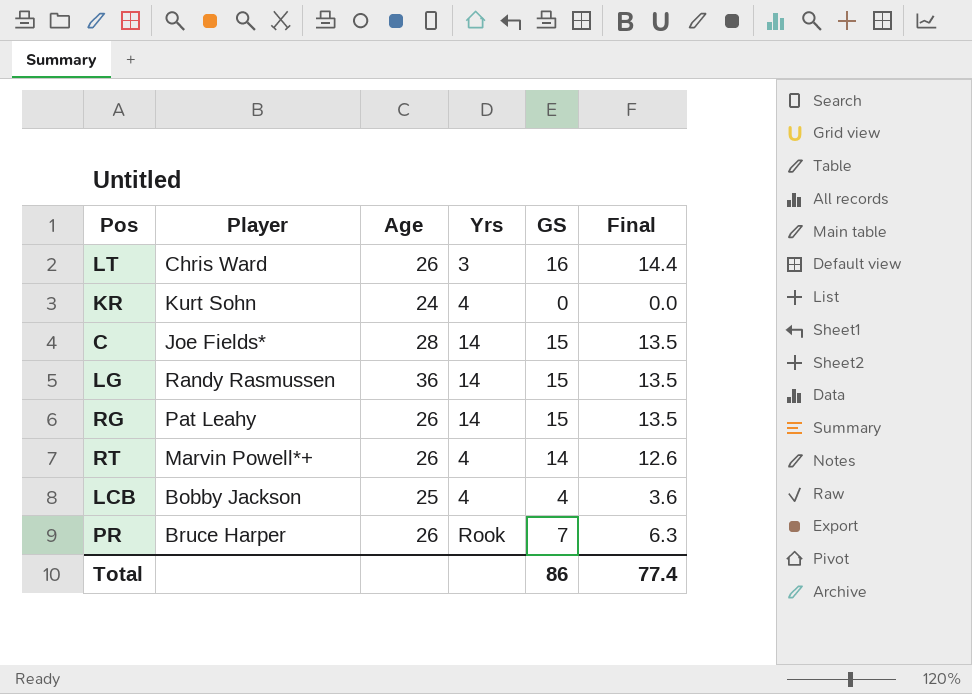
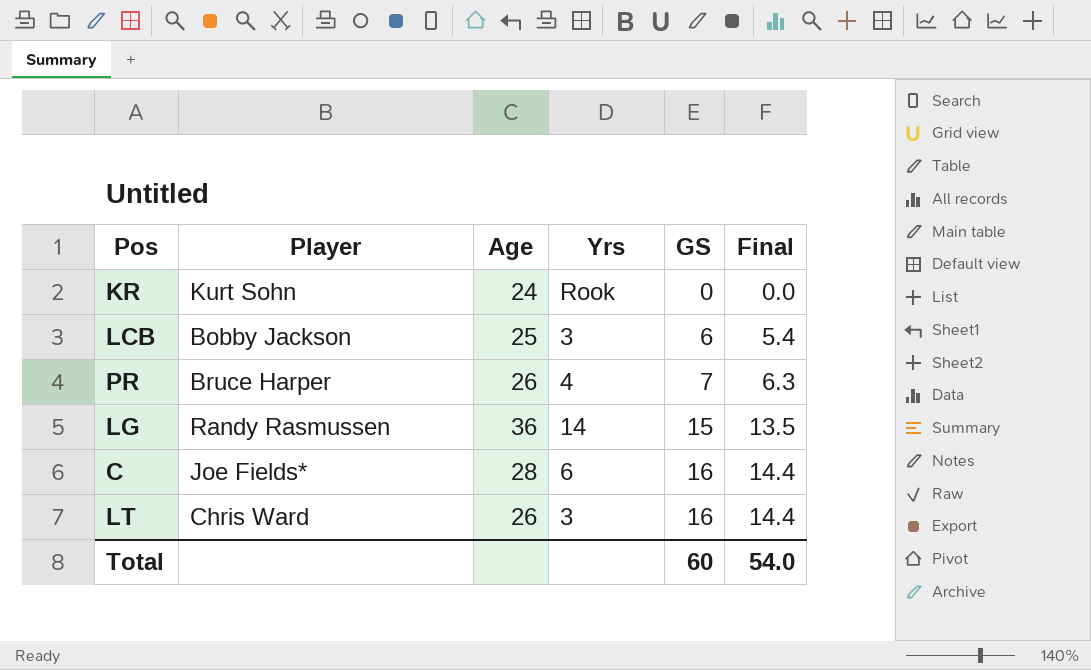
row order: none -> GS ascending
row RG: Pat Leahy | 26 | 14 | 15 | 13.5 -> none
row RT: Marvin Powell*+ | 26 | 4 | 14 | 12.6 -> none
KR | Yrs: 4 -> Rook
LCB | Yrs: 4 -> 3
LCB | GS: 4 -> 6
LCB | Final: 3.6 -> 5.4
PR | Yrs: Rook -> 4
C | Yrs: 14 -> 6
C | GS: 15 -> 16
C | Final: 13.5 -> 14.4
Total | GS: 86 -> 60
Total | Final: 77.4 -> 54.0

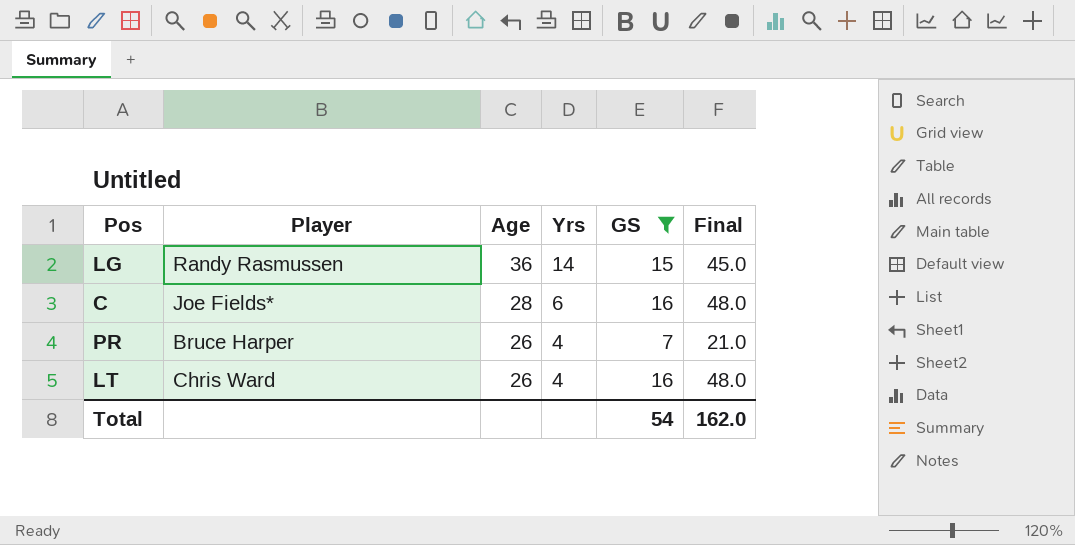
filter: none -> GS >= 7
row order: GS ascending -> Age descending
column Final | formula: [GS] * 0.9 -> [GS] * 3
LT | Yrs: 3 -> 4
Total | GS: 60 -> 54
Total | Final: 54.0 -> 162.0

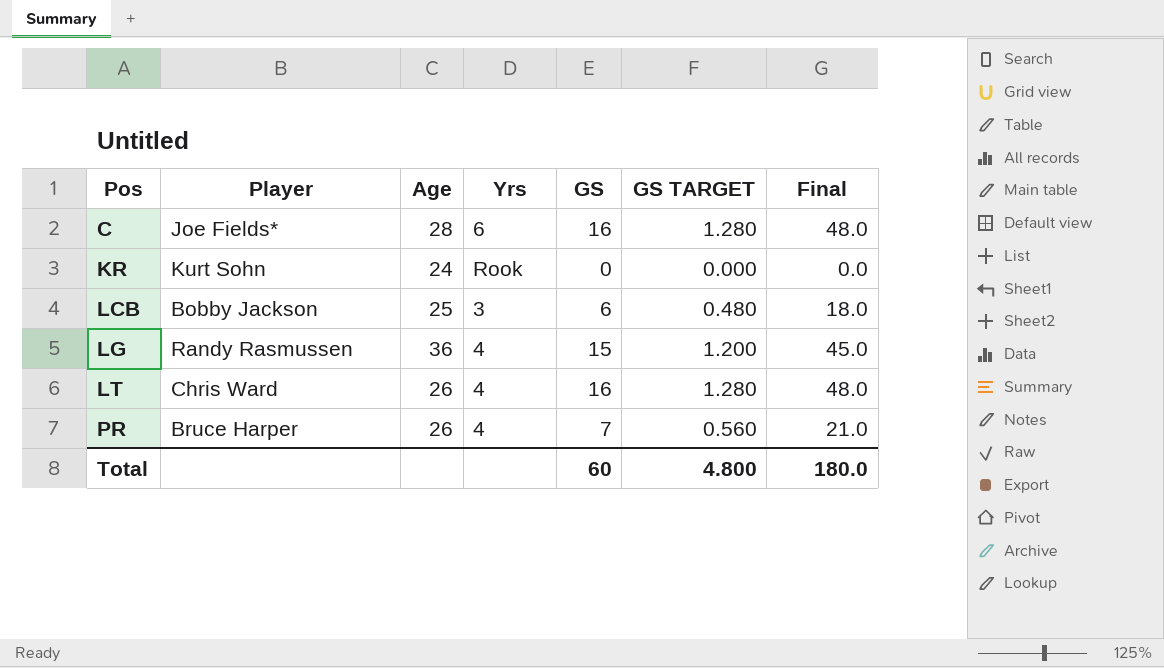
filter: GS >= 7 -> none
row order: Age descending -> Pos ascending
column GS TARGET | formula: none -> [GS] * 0.08
LG | Yrs: 14 -> 4
Total | GS: 54 -> 60
Total | Final: 162.0 -> 180.0

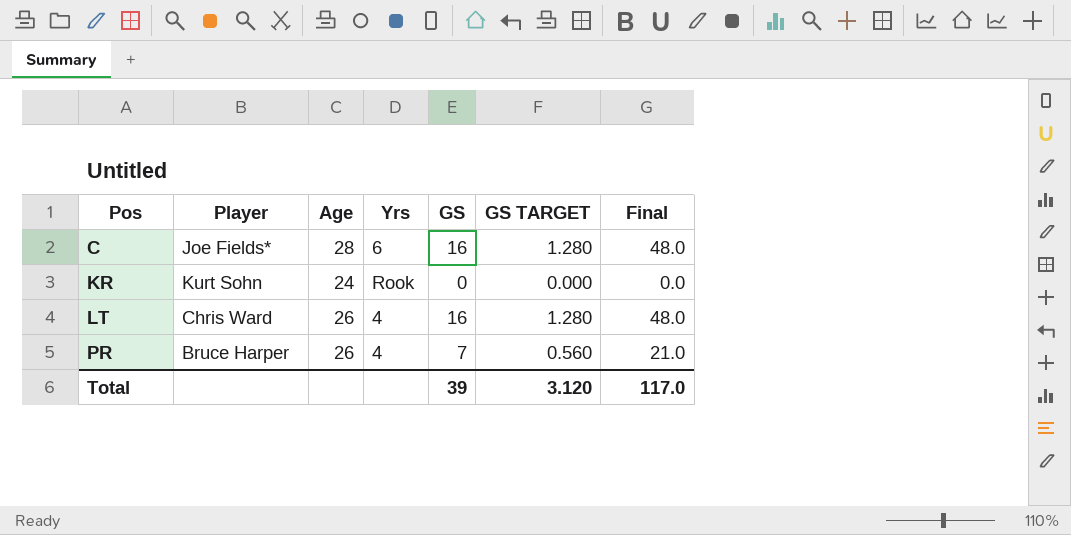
row LCB: Bobby Jackson | 25 | 3 | 6 | 0.480 | 18.0 -> none
row LG: Randy Rasmussen | 36 | 4 | 15 | 1.200 | 45.0 -> none
Total | GS: 60 -> 39
Total | GS TARGET: 4.800 -> 3.120
Total | Final: 180.0 -> 117.0

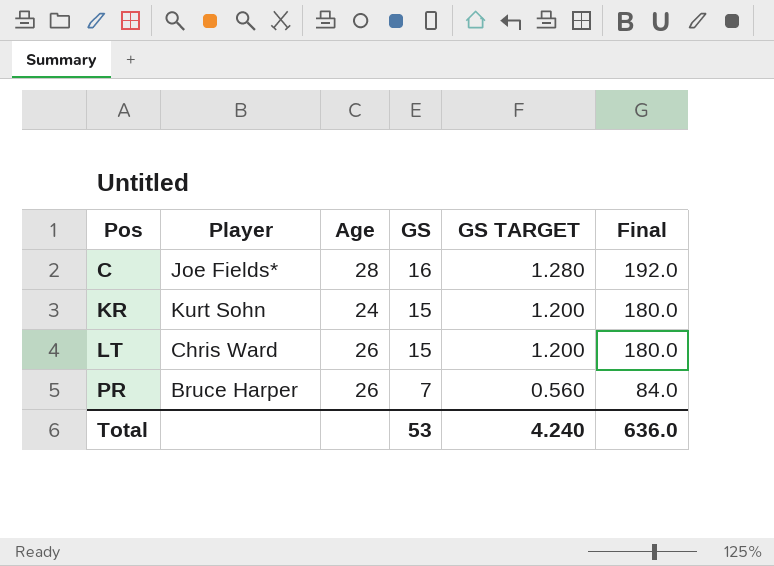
column Yrs | position: 4 -> none
column Final | formula: [GS] * 3 -> [GS] * 12
KR | GS: 0 -> 15
KR | GS TARGET: 0.000 -> 1.200
LT | GS: 16 -> 15
LT | GS TARGET: 1.280 -> 1.200
Total | GS: 39 -> 53
Total | GS TARGET: 3.120 -> 4.240
Total | Final: 117.0 -> 636.0

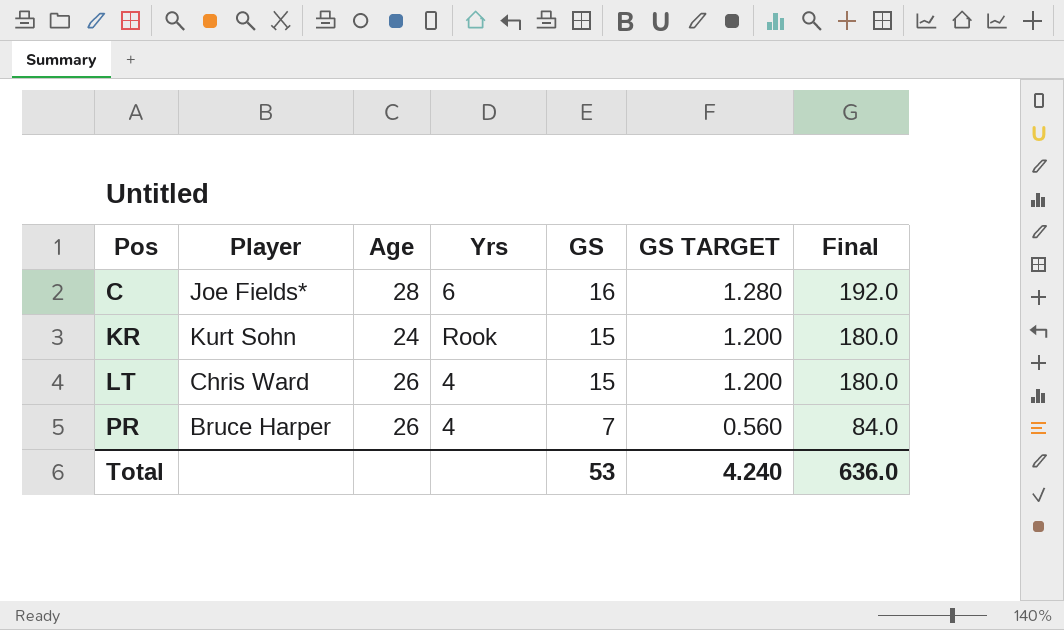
column Yrs | position: none -> 4

